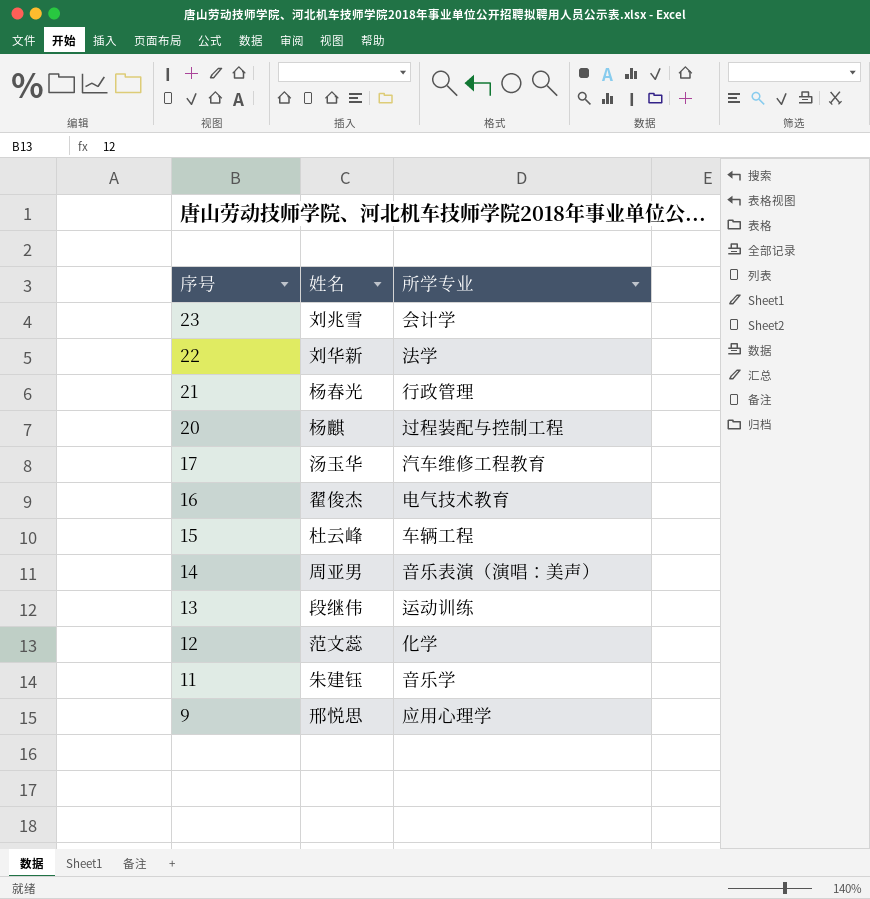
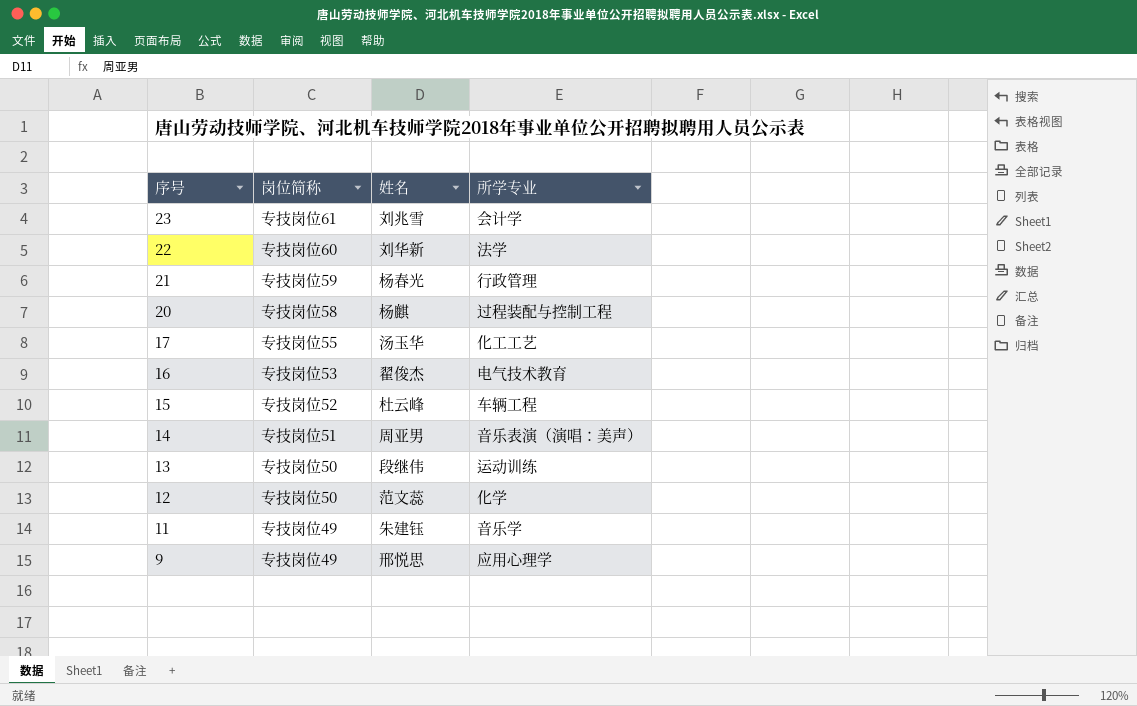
column 岗位简称 | position: none -> 2
17 | 所学专业: 汽车维修工程教育 -> 化工工艺

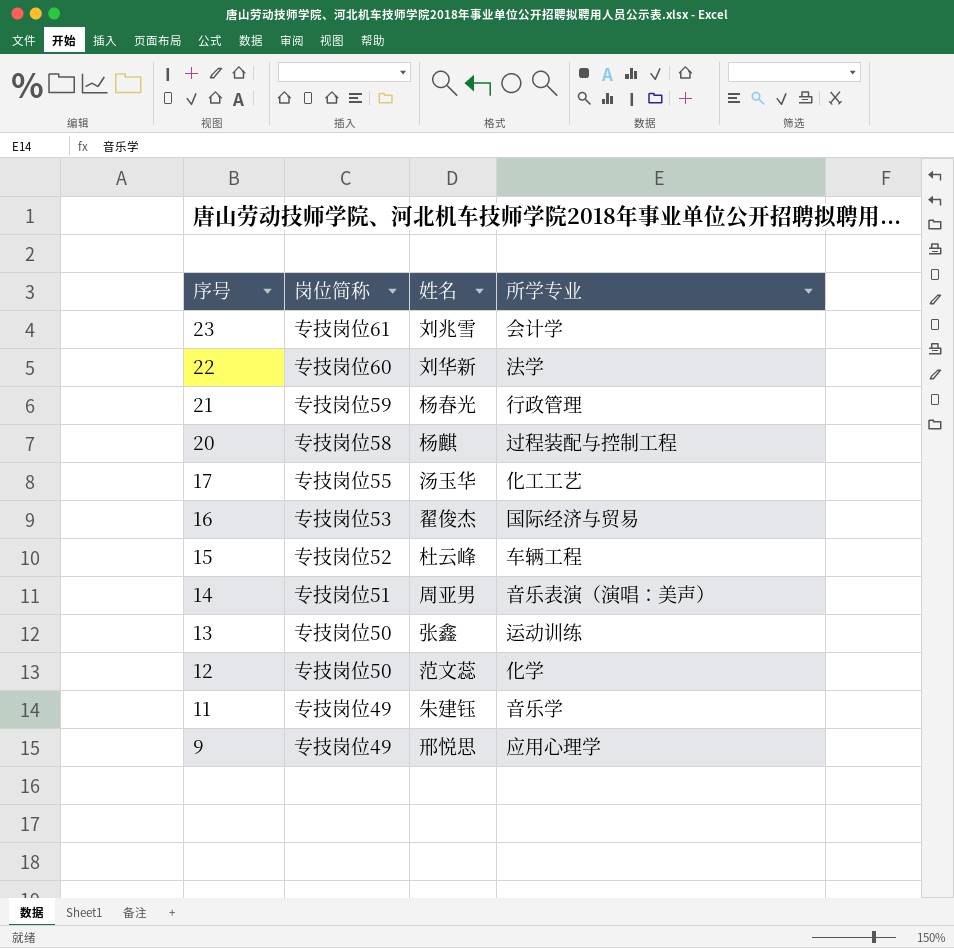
16 | 所学专业: 电气技术教育 -> 国际经济与贸易
13 | 姓名: 段继伟 -> 张鑫

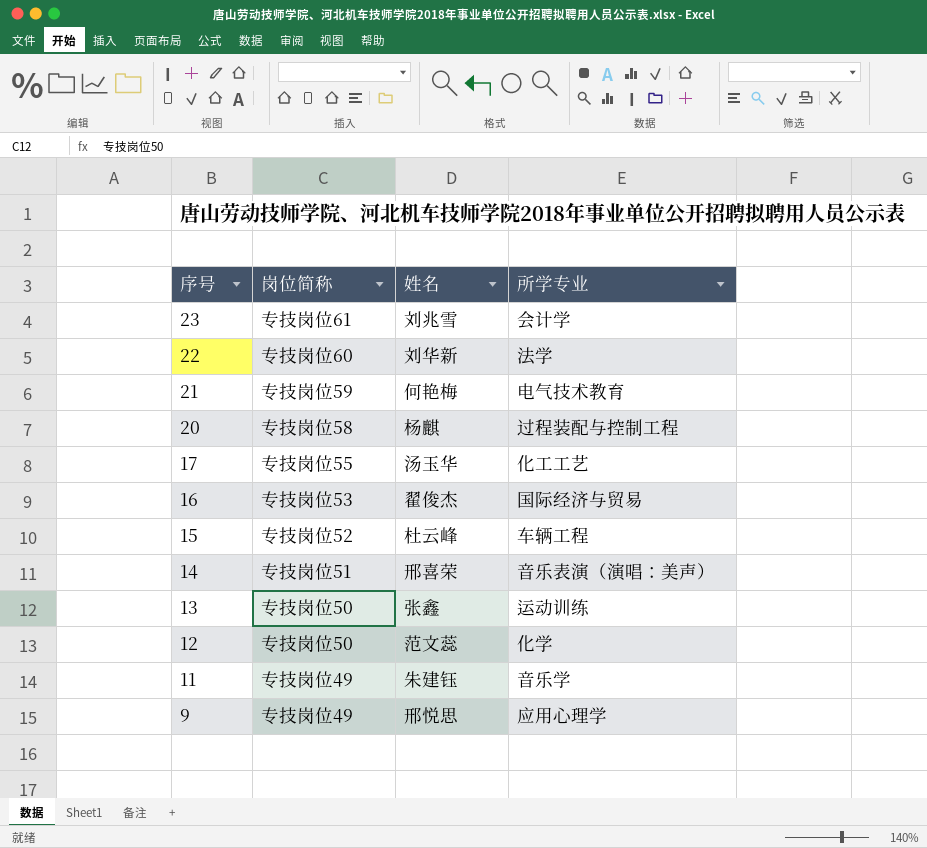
21 | 姓名: 杨春光 -> 何艳梅
21 | 所学专业: 行政管理 -> 电气技术教育
14 | 姓名: 周亚男 -> 邢喜荣

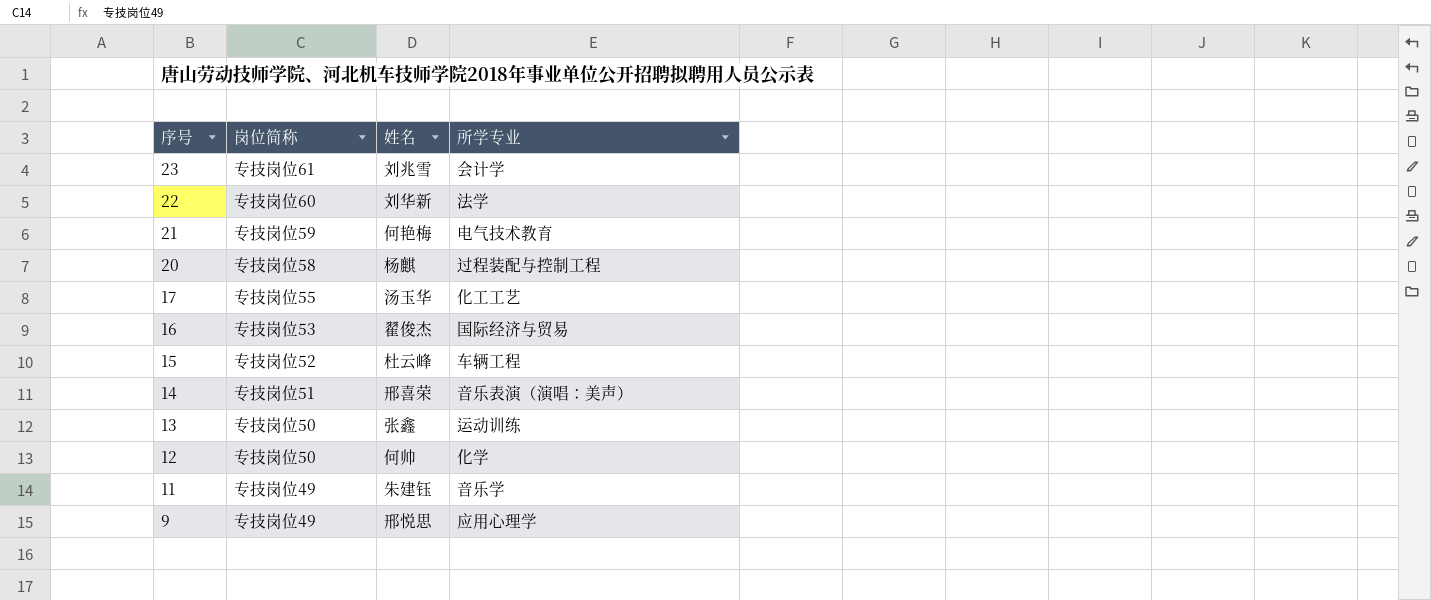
12 | 姓名: 范文蕊 -> 何帅

